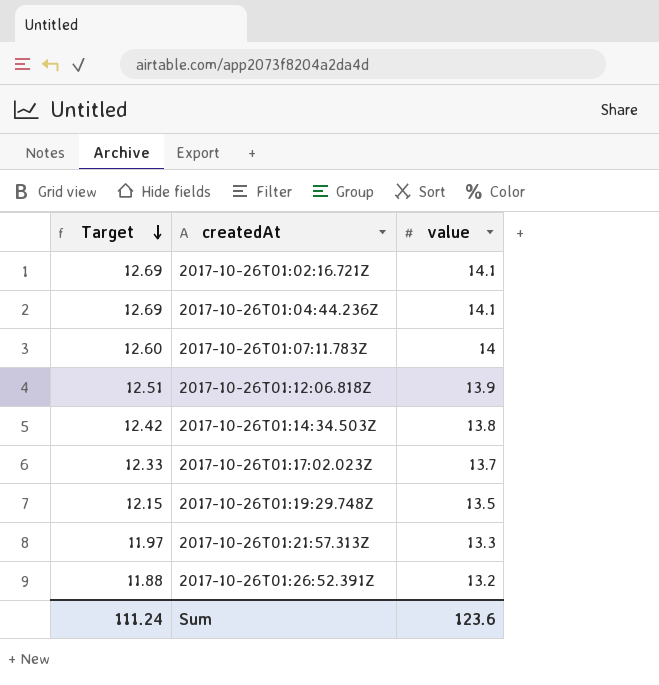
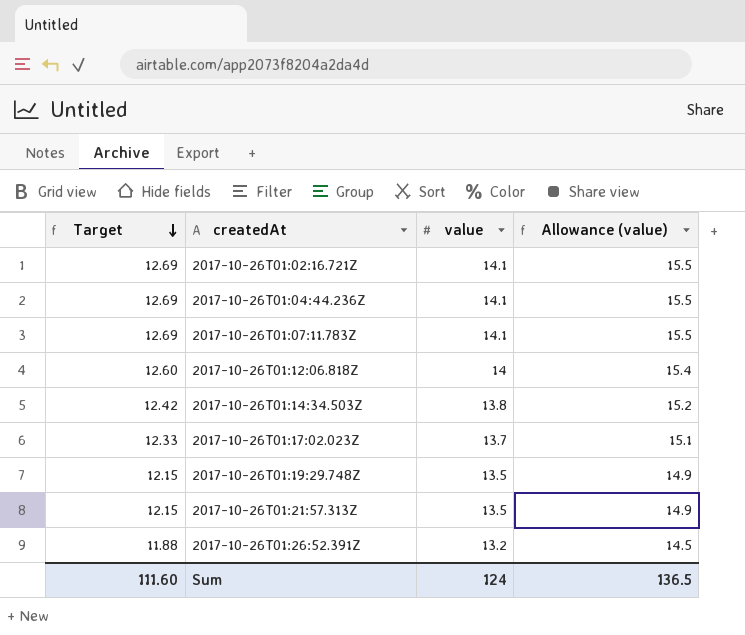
column Allowance (value) | formula: none -> [value] * 1.1
2017-10-26T01:07:11.783Z | Target: 12.60 -> 12.69
2017-10-26T01:07:11.783Z | value: 14 -> 14.1
2017-10-26T01:12:06.818Z | Target: 12.51 -> 12.60
2017-10-26T01:12:06.818Z | value: 13.9 -> 14
2017-10-26T01:21:57.313Z | Target: 11.97 -> 12.15
2017-10-26T01:21:57.313Z | value: 13.3 -> 13.5
Sum | Target: 111.24 -> 111.60
Sum | value: 123.6 -> 124

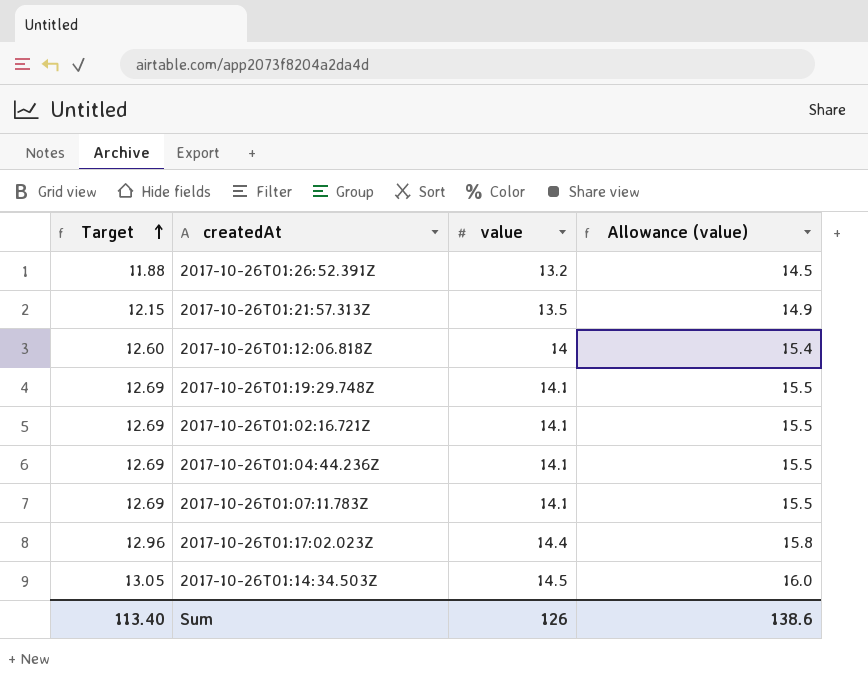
row order: Target descending -> Target ascending
2017-10-26T01:19:29.748Z | Target: 12.15 -> 12.69
2017-10-26T01:19:29.748Z | value: 13.5 -> 14.1
2017-10-26T01:19:29.748Z | Allowance (value): 14.9 -> 15.5
2017-10-26T01:17:02.023Z | Target: 12.33 -> 12.96
2017-10-26T01:17:02.023Z | value: 13.7 -> 14.4
2017-10-26T01:17:02.023Z | Allowance (value): 15.1 -> 15.8
2017-10-26T01:14:34.503Z | Target: 12.42 -> 13.05
2017-10-26T01:14:34.503Z | value: 13.8 -> 14.5
2017-10-26T01:14:34.503Z | Allowance (value): 15.2 -> 16.0
Sum | Target: 111.60 -> 113.40
Sum | value: 124 -> 126
Sum | Allowance (value): 136.5 -> 138.6

